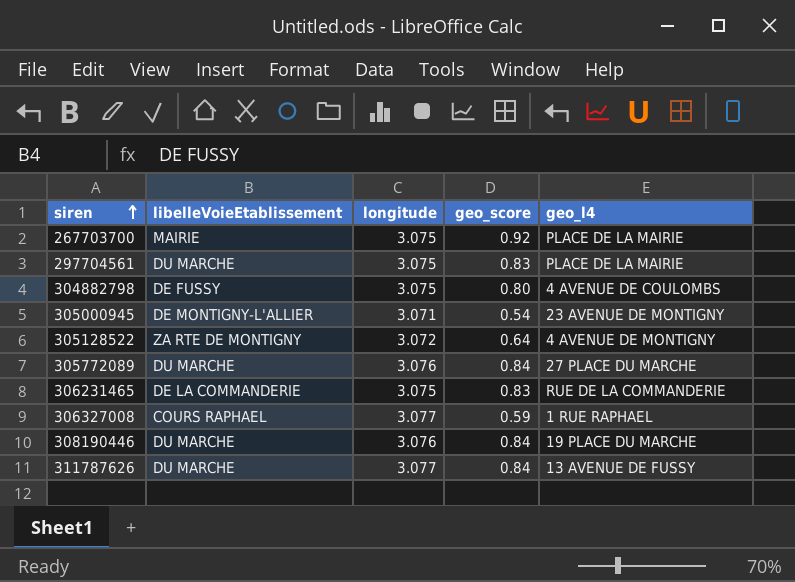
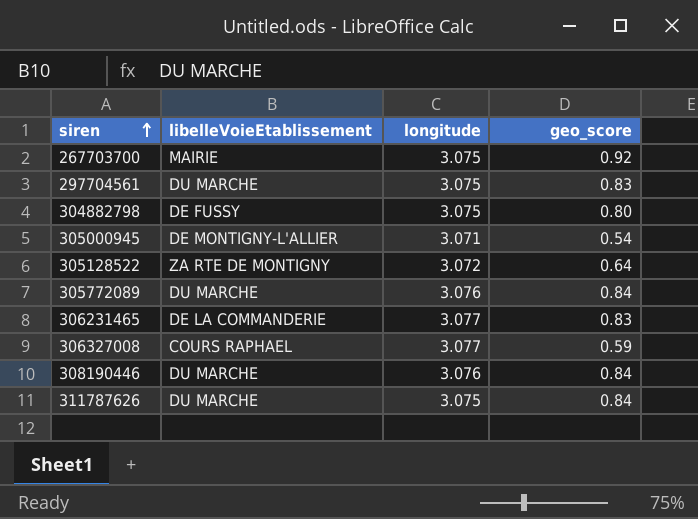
column geo_l4 | position: 5 -> none
306231465 | longitude: 3.075 -> 3.077
311787626 | longitude: 3.077 -> 3.075

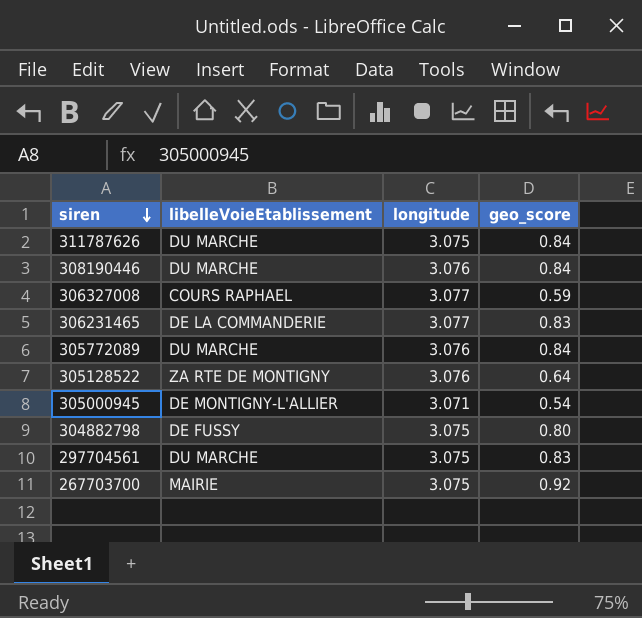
row order: siren ascending -> siren descending
305128522 | longitude: 3.072 -> 3.076

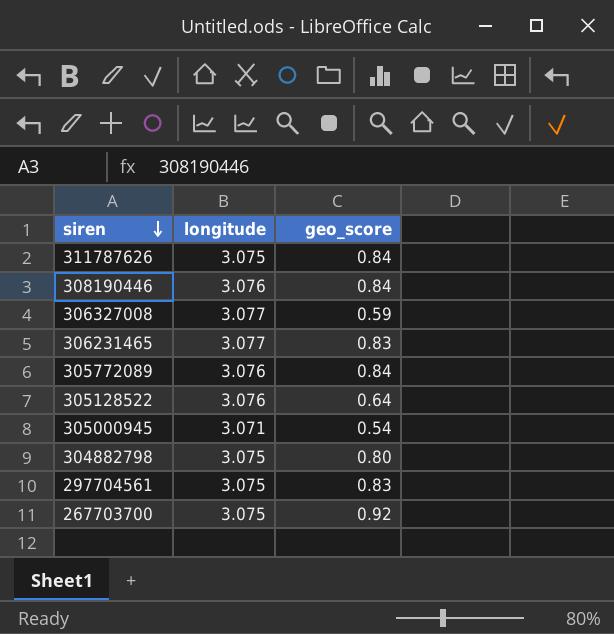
column libelleVoieEtablissement | position: 2 -> none

